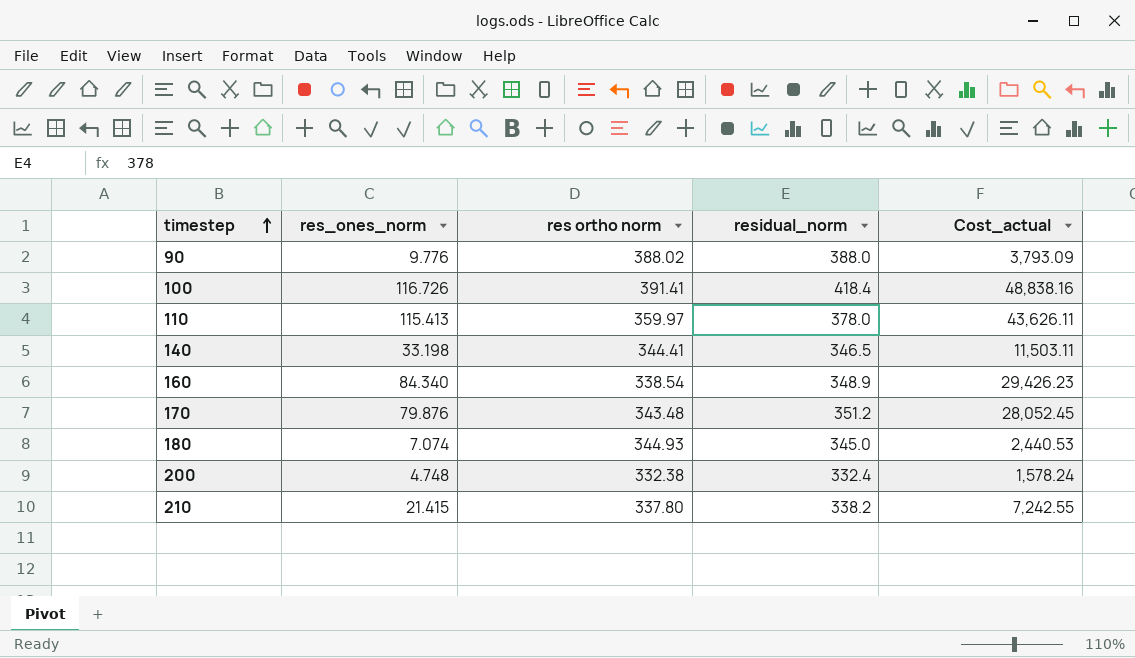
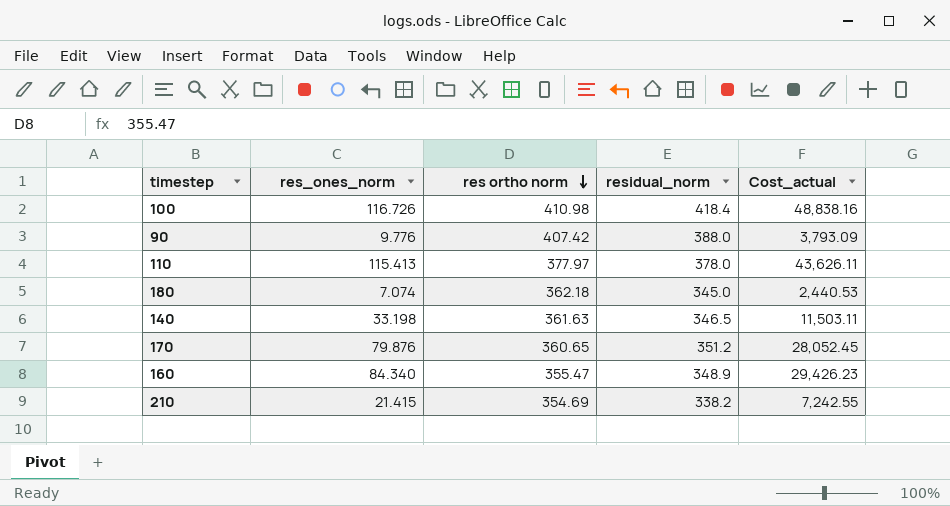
row order: timestep ascending -> res ortho norm descending
row 200: 4.748 | 332.38 | 332.4 | 1,578.24 -> none
100 | res ortho norm: 391.41 -> 410.98
90 | res ortho norm: 388.02 -> 407.42
110 | res ortho norm: 359.97 -> 377.97
180 | res ortho norm: 344.93 -> 362.18
140 | res ortho norm: 344.41 -> 361.63
170 | res ortho norm: 343.48 -> 360.65
160 | res ortho norm: 338.54 -> 355.47
210 | res ortho norm: 337.80 -> 354.69

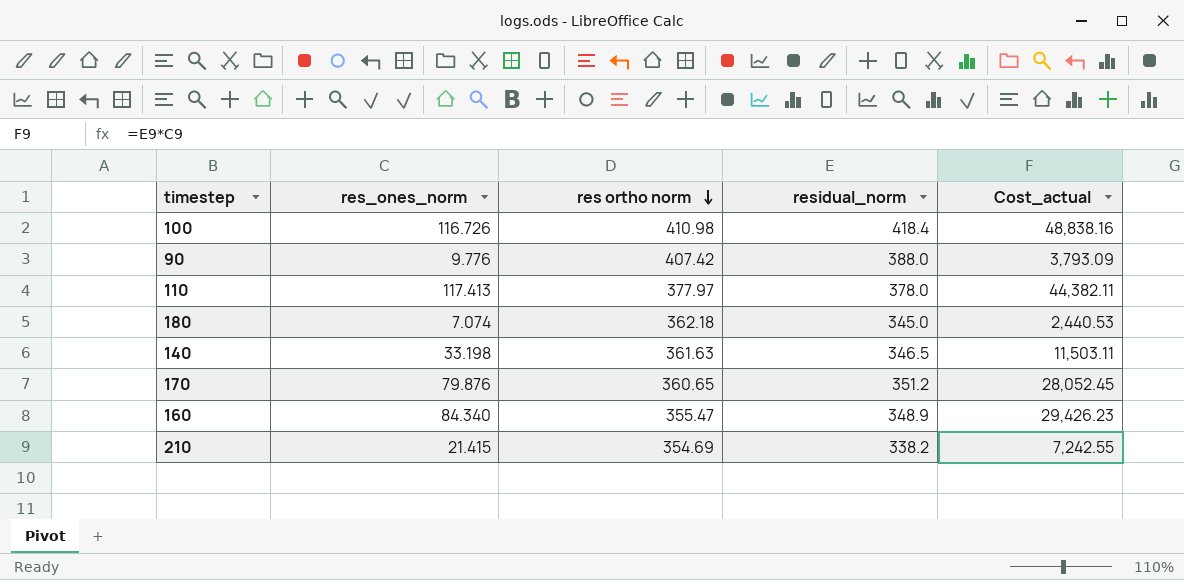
110 | res_ones_norm: 115.413 -> 117.413
110 | Cost_actual: 43,626.11 -> 44,382.11

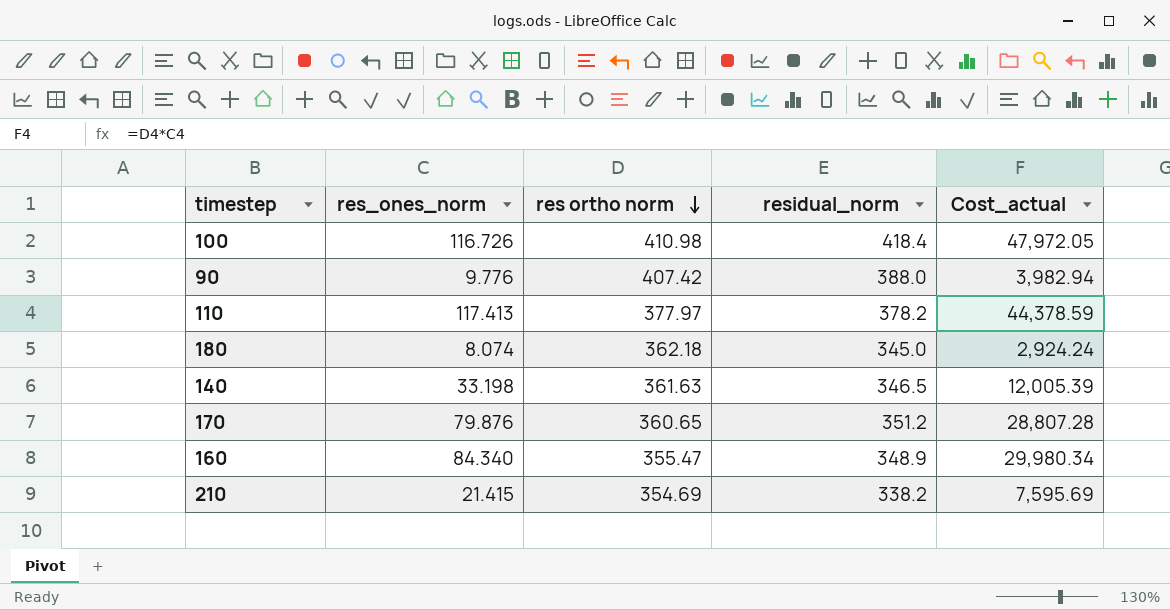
column Cost_actual | formula: [res_ones_norm] * [residual_norm] -> [res_ones_norm] * [res ortho norm]
110 | residual_norm: 378.0 -> 378.2
180 | res_ones_norm: 7.074 -> 8.074

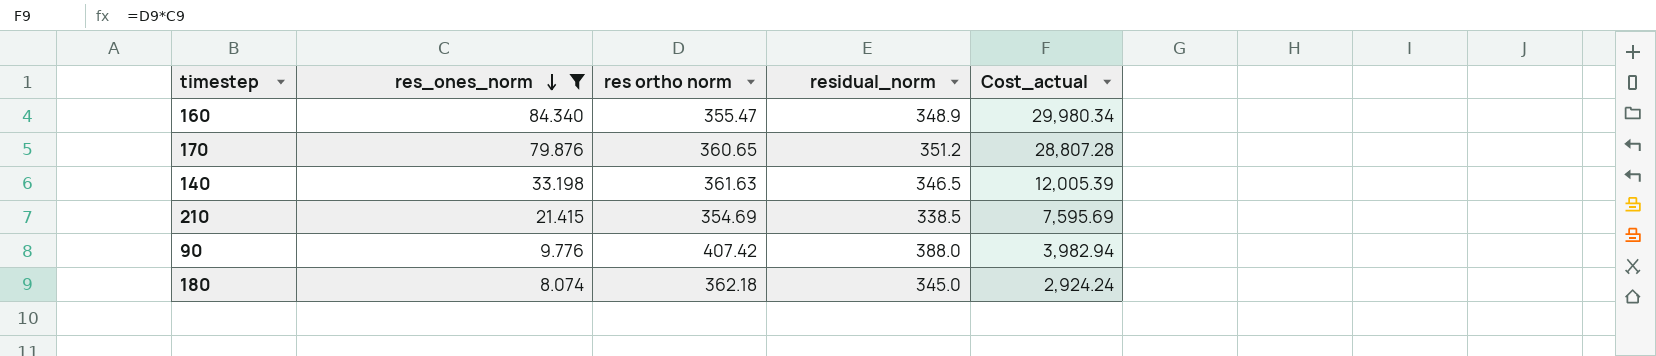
filter: none -> res_ones_norm <= 84.340
row order: res ortho norm descending -> res_ones_norm descending
210 | residual_norm: 338.2 -> 338.5

